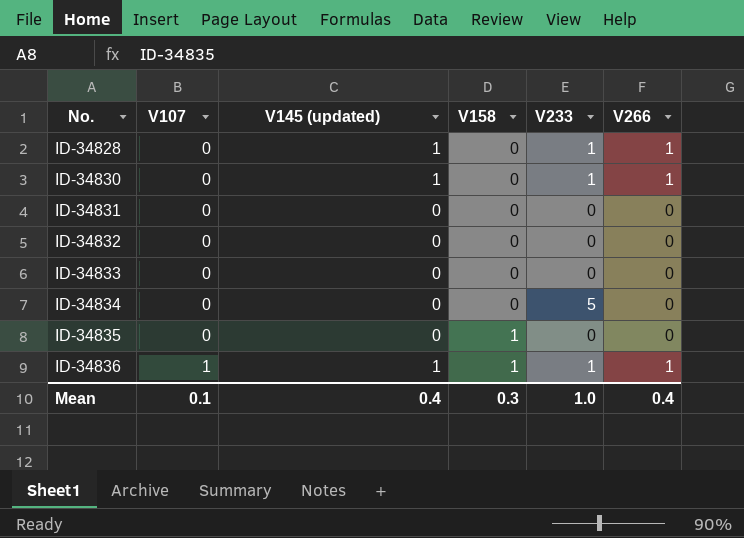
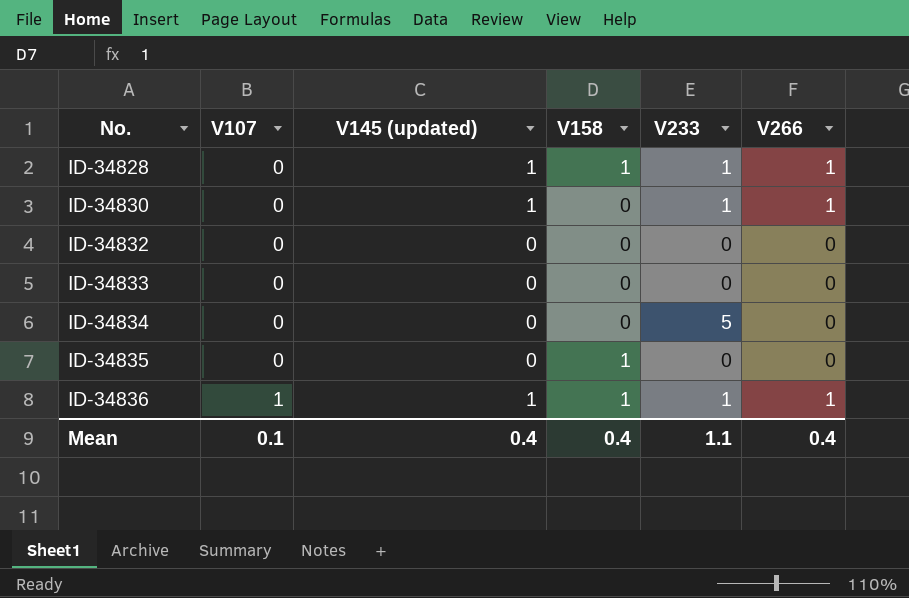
row ID-34831: 0 | 0 | 0 | 0 | 0 -> none
ID-34828 | V158: 0 -> 1
Mean | V158: 0.3 -> 0.4
Mean | V233: 1.0 -> 1.1

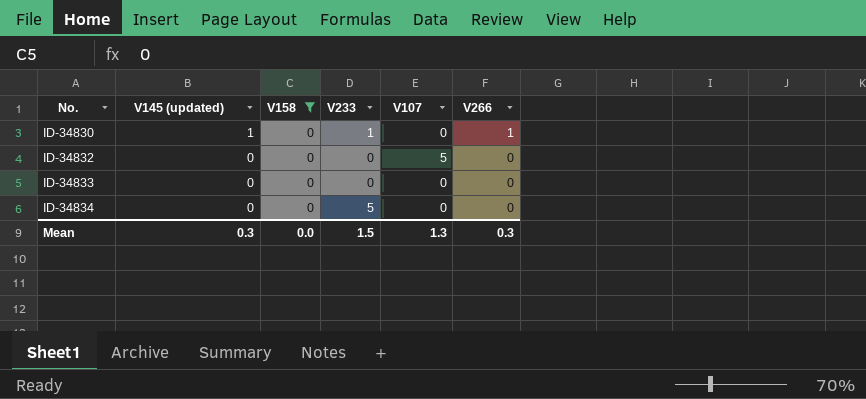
filter: none -> V158 = 0
column V107 | position: 2 -> 5
ID-34832 | V107: 0 -> 5
Mean | V145 (updated): 0.4 -> 0.3
Mean | V158: 0.4 -> 0.0
Mean | V233: 1.1 -> 1.5
Mean | V107: 0.1 -> 1.3
Mean | V266: 0.4 -> 0.3

